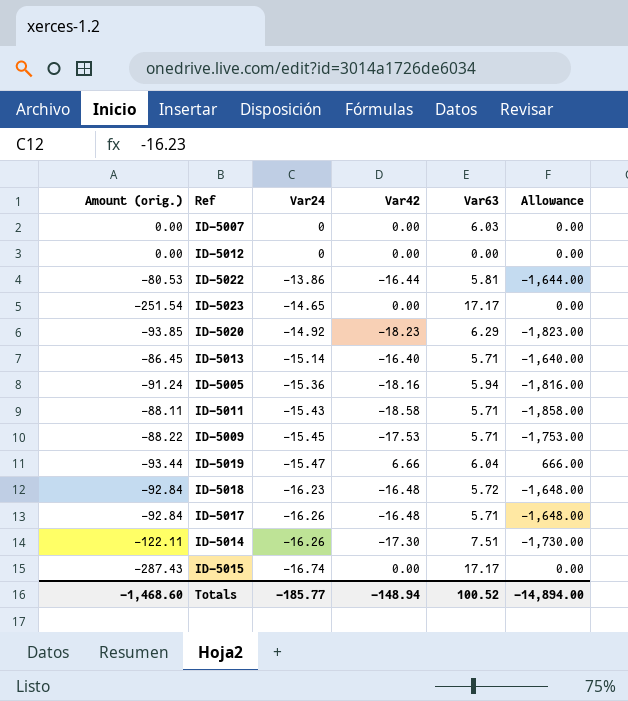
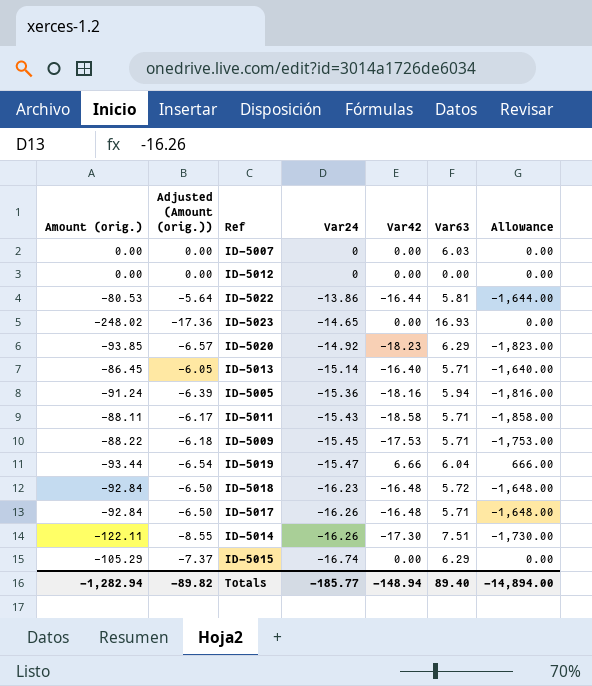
column Adjusted (Amount (orig.)) | formula: none -> [Amount (orig.)] * 0.07
ID-5023 | Amount (orig.): -251.54 -> -248.02
ID-5023 | Var63: 17.17 -> 16.93
ID-5015 | Amount (orig.): -287.43 -> -105.29
ID-5015 | Var63: 17.17 -> 6.29
Totals | Amount (orig.): -1,468.60 -> -1,282.94
Totals | Var63: 100.52 -> 89.40

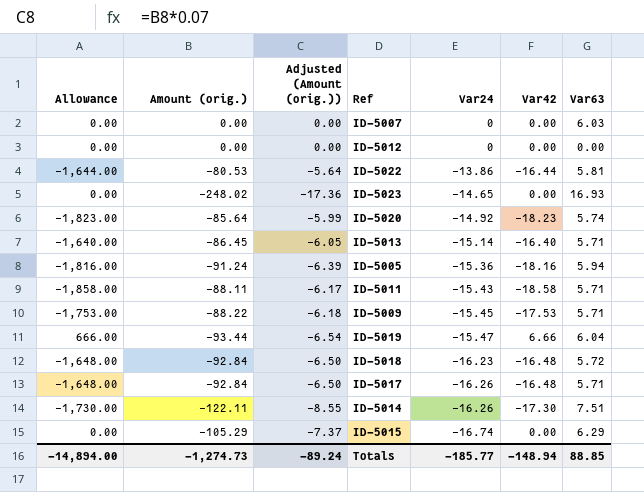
column Allowance | position: 7 -> 1
ID-5020 | Amount (orig.): -93.85 -> -85.64
ID-5020 | Adjusted (Amount (orig.)): -6.57 -> -5.99
ID-5020 | Var63: 6.29 -> 5.74
Totals | Amount (orig.): -1,282.94 -> -1,274.73
Totals | Adjusted (Amount (orig.)): -89.82 -> -89.24
Totals | Var63: 89.40 -> 88.85

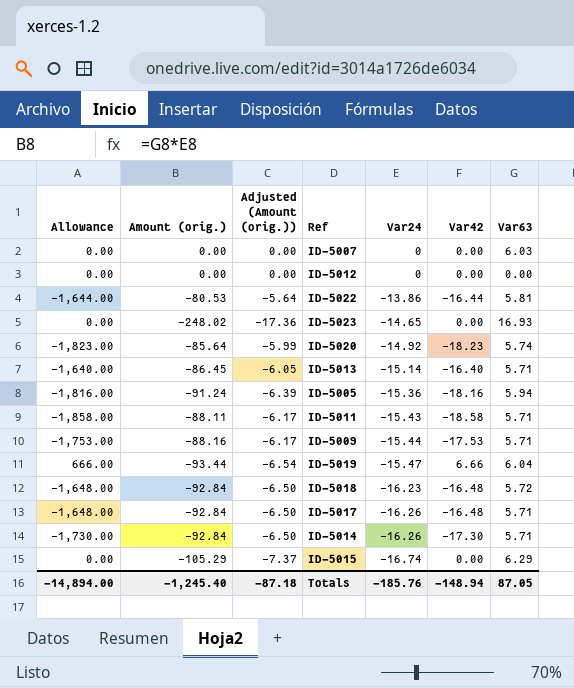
ID-5009 | Amount (orig.): -88.22 -> -88.16
ID-5009 | Adjusted (Amount (orig.)): -6.18 -> -6.17
ID-5009 | Var24: -15.45 -> -15.44
ID-5014 | Amount (orig.): -122.11 -> -92.84
ID-5014 | Adjusted (Amount (orig.)): -8.55 -> -6.50
ID-5014 | Var63: 7.51 -> 5.71
Totals | Amount (orig.): -1,274.73 -> -1,245.40
Totals | Adjusted (Amount (orig.)): -89.24 -> -87.18
Totals | Var24: -185.77 -> -185.76
Totals | Var63: 88.85 -> 87.05

